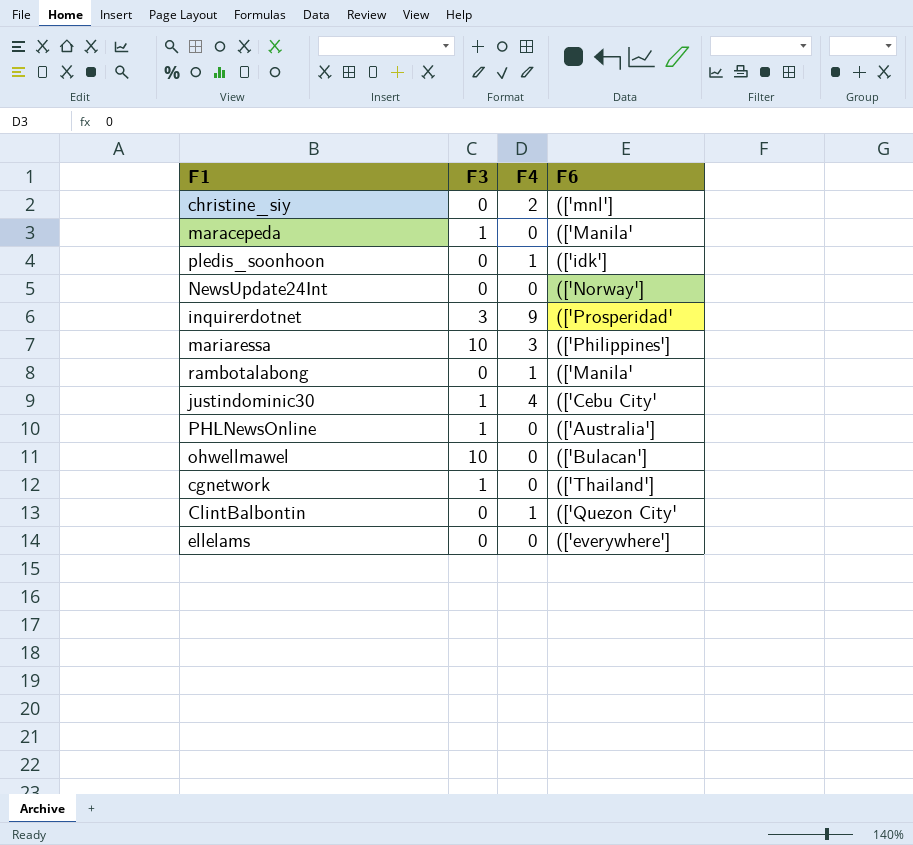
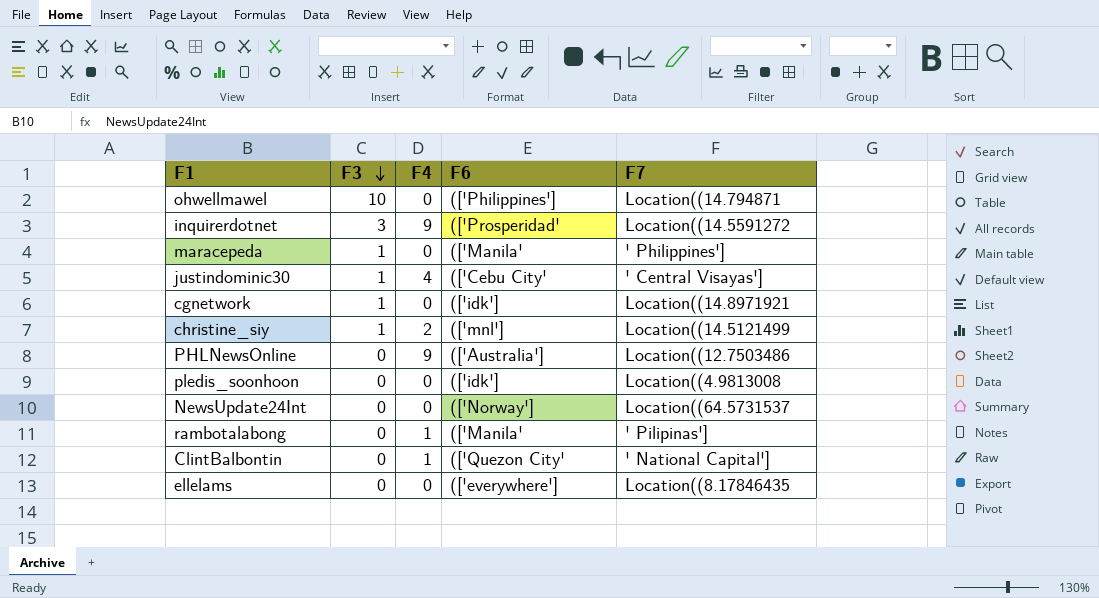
row order: none -> F3 descending
column F7 | position: none -> 5
row mariaressa: 10 | 3 | (['Philippines'] -> none
ohwellmawel | F6: (['Bulacan'] -> (['Philippines']
cgnetwork | F6: (['Thailand'] -> (['idk']
christine_siy | F3: 0 -> 1
PHLNewsOnline | F3: 1 -> 0
PHLNewsOnline | F4: 0 -> 9
pledis_soonhoon | F4: 1 -> 0

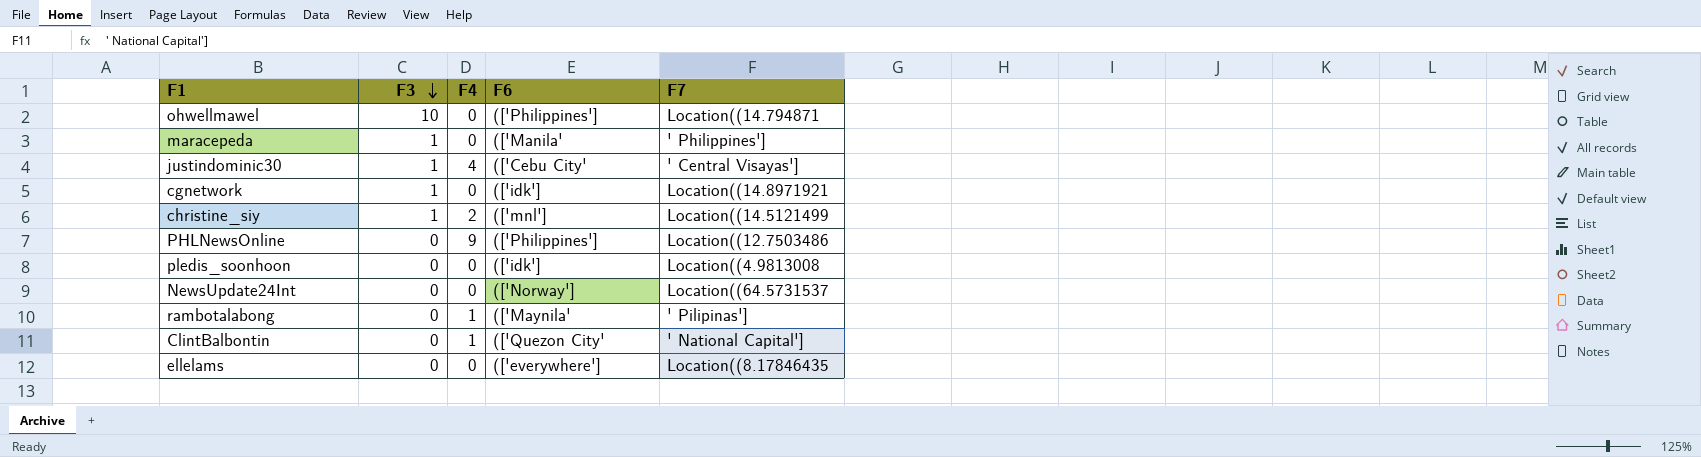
row inquirerdotnet: 3 | 9 | (['Prosperidad' | Location((14.5591272 -> none
PHLNewsOnline | F6: (['Australia'] -> (['Philippines']
rambotalabong | F6: (['Manila' -> (['Maynila'

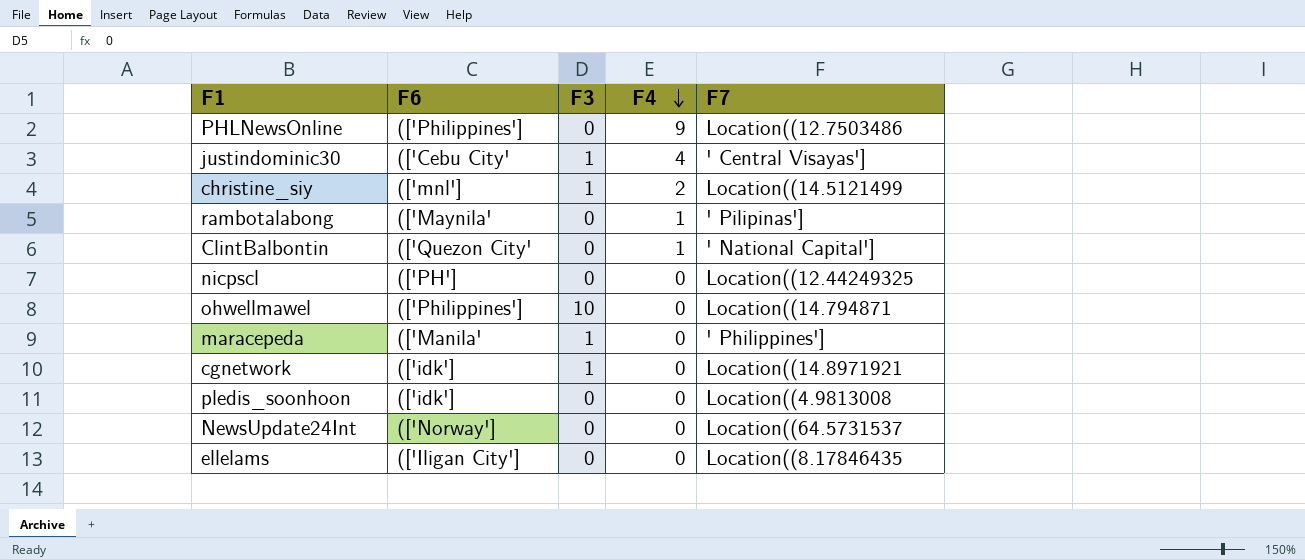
row order: F3 descending -> F4 descending
column F6 | position: 4 -> 2
row nicpscl: none -> (['PH'] | 0 | 0 | Location((12.44249325
ellelams | F6: (['everywhere'] -> (['Iligan City']

